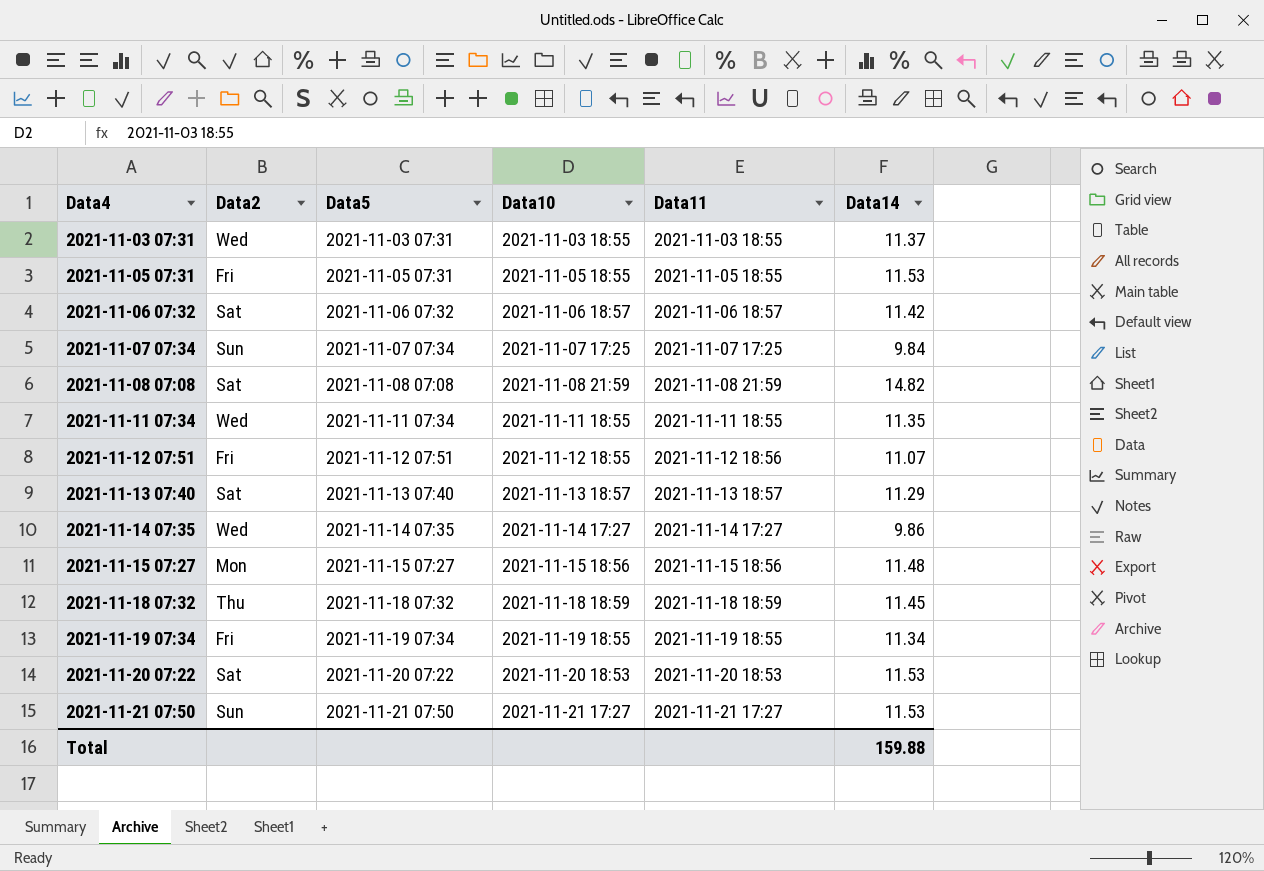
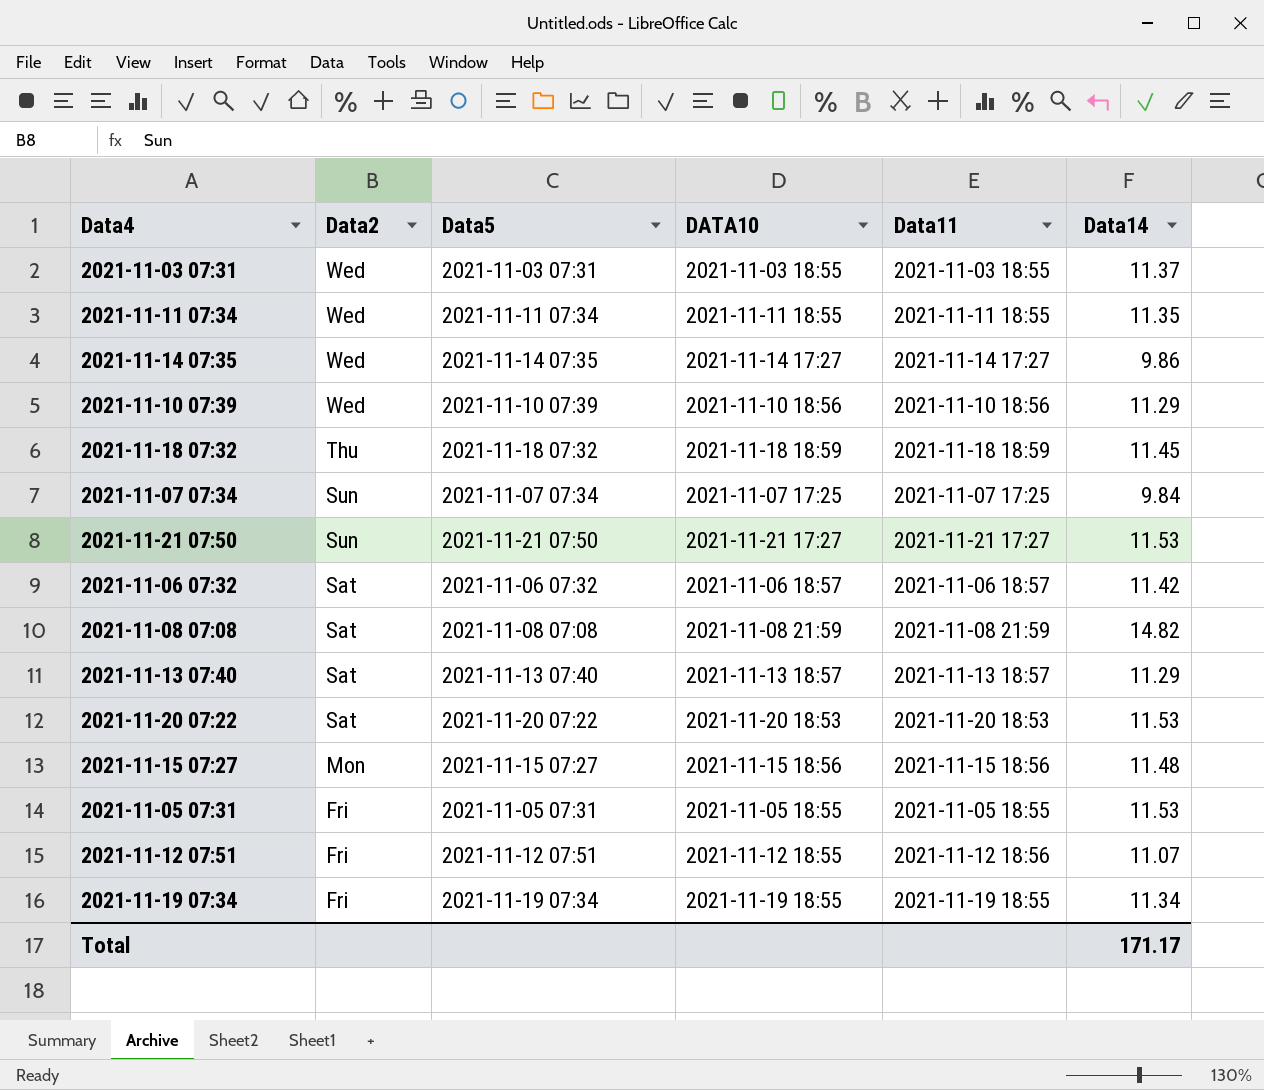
row order: Data4 ascending -> Data2 descending
column name: Data10 -> DATA10
row 2021-11-10 07:39: none -> Wed | 2021-11-10 07:39 | 2021-11-10 18:56 | 2021-11-10 18:56 | 11.29
Total | Data14: 159.88 -> 171.17

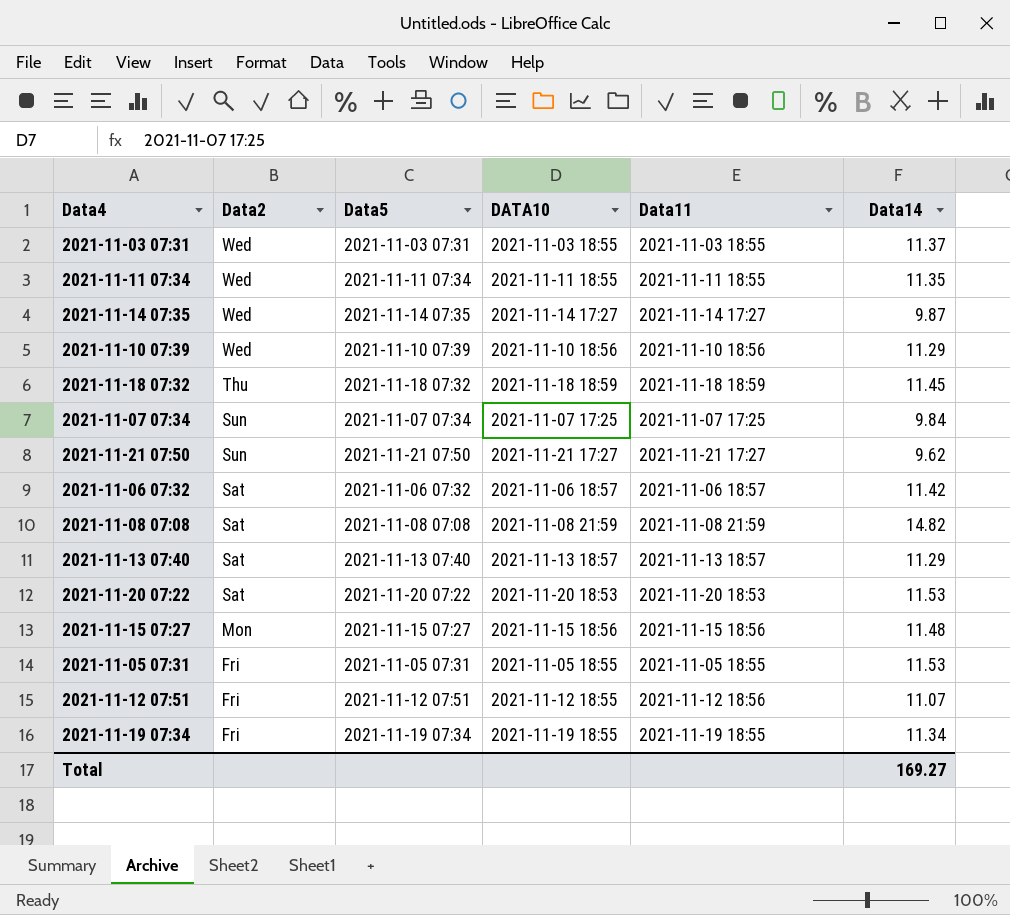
2021-11-14 07:35 | Data14: 9.86 -> 9.87
2021-11-21 07:50 | Data14: 11.53 -> 9.62
Total | Data14: 171.17 -> 169.27

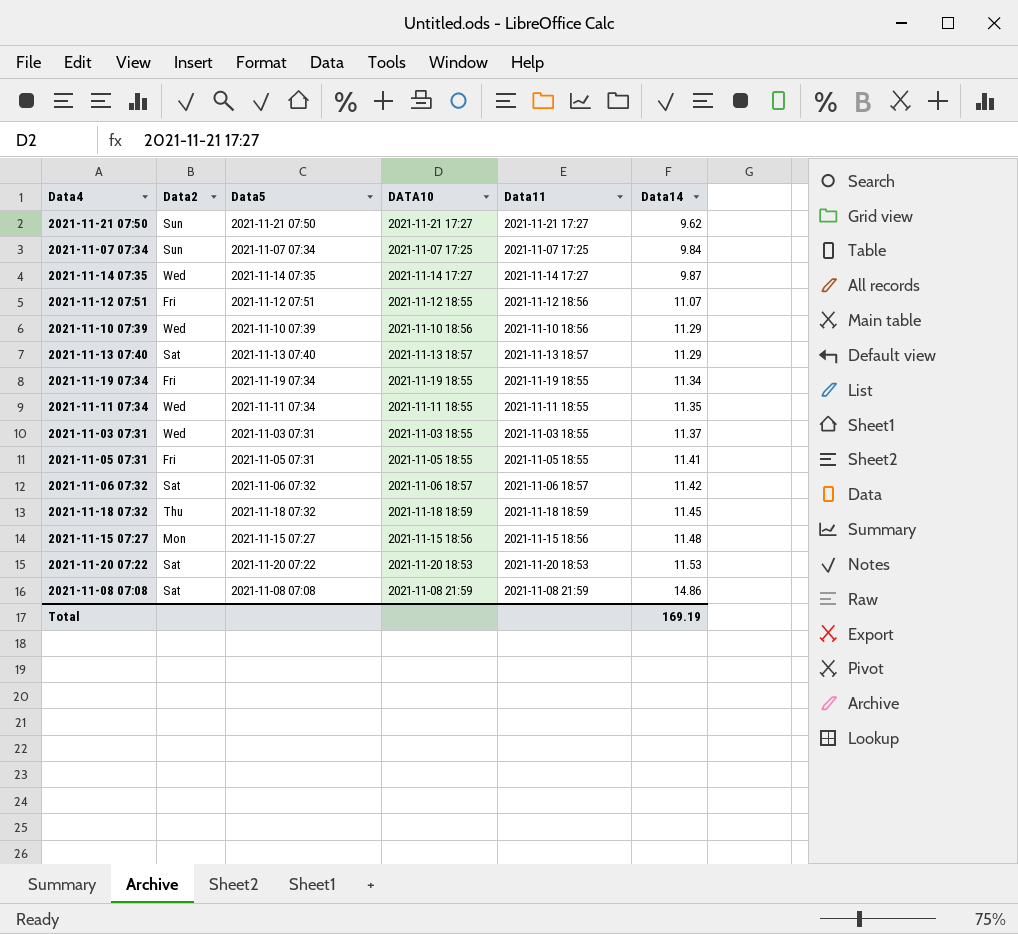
row order: Data2 descending -> Data14 ascending
2021-11-05 07:31 | Data14: 11.53 -> 11.41
2021-11-08 07:08 | Data14: 14.82 -> 14.86
Total | Data14: 169.27 -> 169.19

